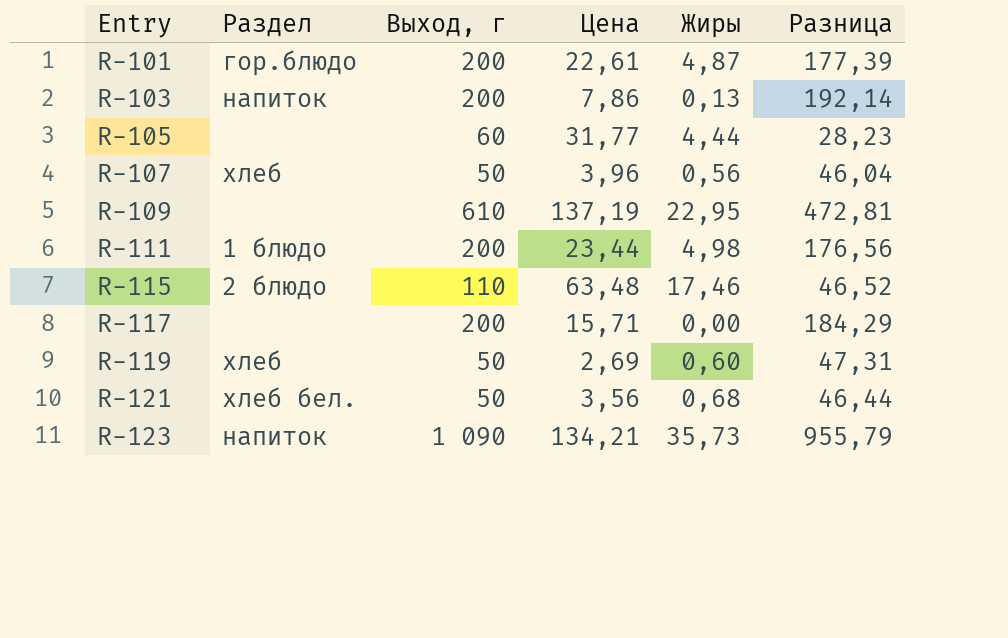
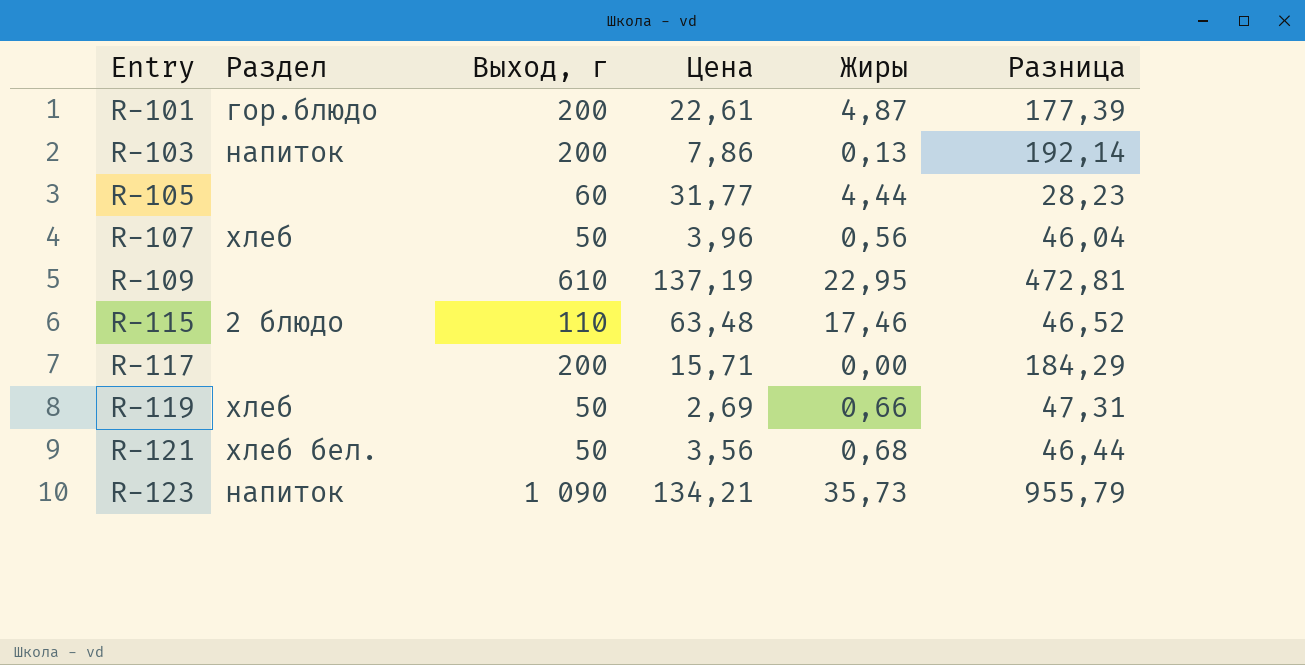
row R-111: 1 блюдо | 200 | 23,44 | 4,98 | 176,56 -> none
R-119 | Жиры: 0,60 -> 0,66

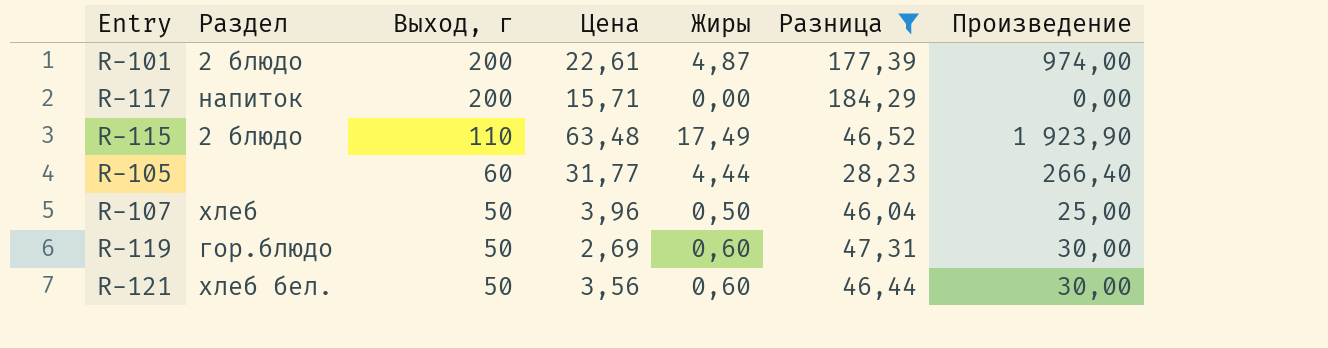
filter: none -> Разница <= 184,29
row order: Entry ascending -> Выход, г descending
column Произведение | formula: none -> [Выход, г] * [Жиры]
R-101 | Раздел: гор.блюдо -> 2 блюдо
R-117 | Раздел: none -> напиток
R-115 | Жиры: 17,46 -> 17,49
R-107 | Жиры: 0,56 -> 0,50
R-119 | Раздел: хлеб -> гор.блюдо
R-119 | Жиры: 0,66 -> 0,60
R-121 | Жиры: 0,68 -> 0,60

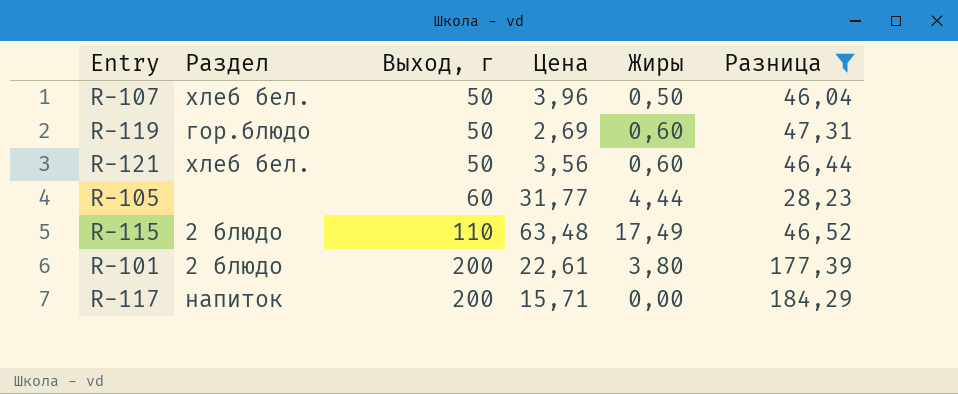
row order: Выход, г descending -> Выход, г ascending
column Произведение | formula: [Выход, г] * [Жиры] -> none
R-107 | Раздел: хлеб -> хлеб бел.
R-101 | Жиры: 4,87 -> 3,80

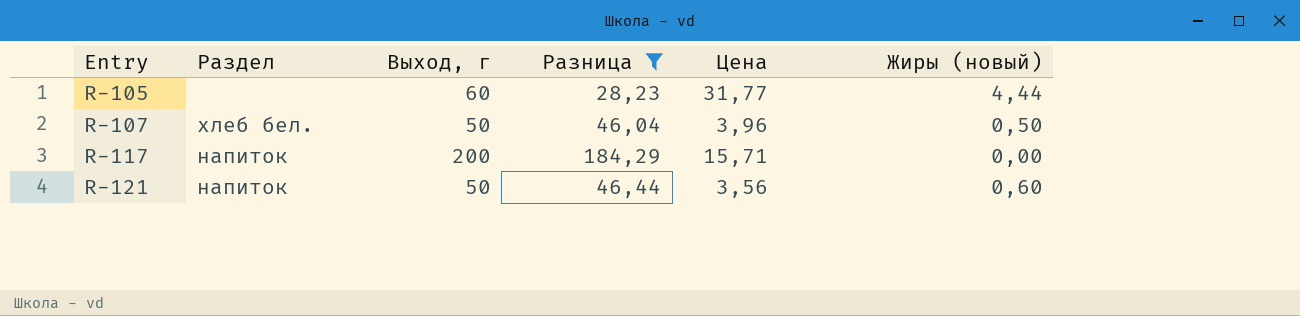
row order: Выход, г ascending -> Entry ascending
column Разница | position: 6 -> 4
column name: Жиры -> Жиры (новый)
row R-119: гор.блюдо | 50 | 2,69 | 0,60 | 47,31 -> none
row R-115: 2 блюдо | 110 | 63,48 | 17,49 | 46,52 -> none
row R-101: 2 блюдо | 200 | 22,61 | 3,80 | 177,39 -> none
R-121 | Раздел: хлеб бел. -> напиток

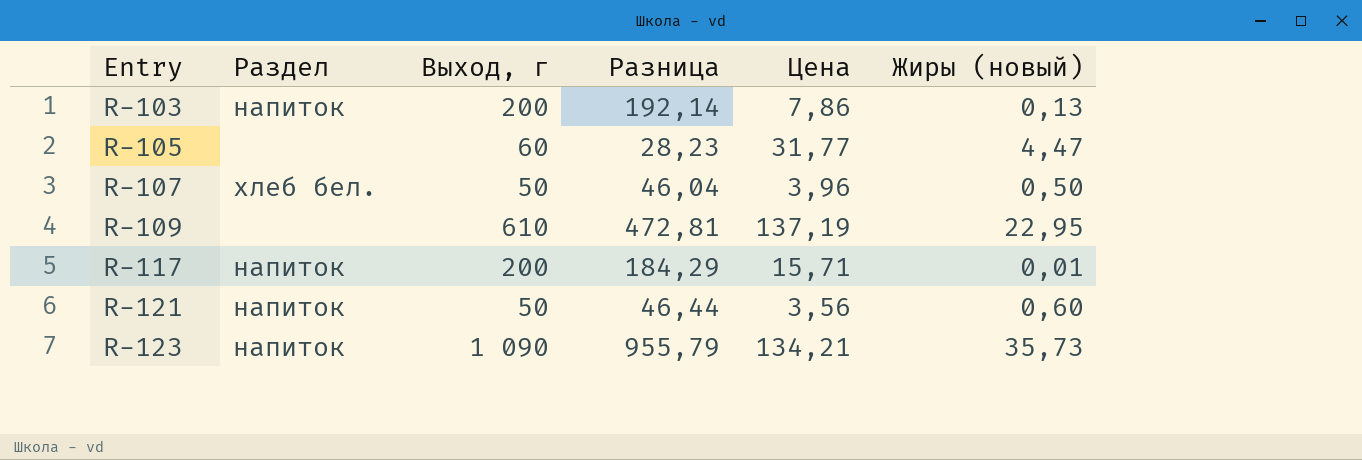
filter: Разница <= 184,29 -> none
R-105 | Жиры (новый): 4,44 -> 4,47
R-117 | Жиры (новый): 0,00 -> 0,01

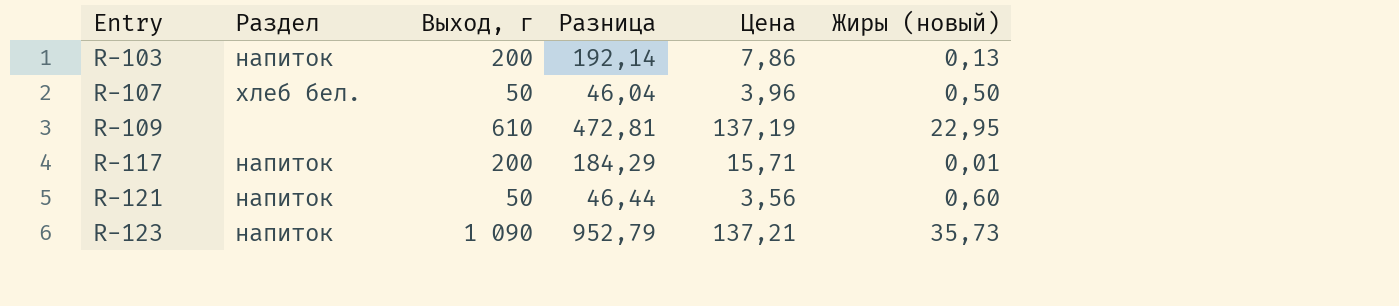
row R-105: none | 60 | 28,23 | 31,77 | 4,47 -> none
R-123 | Разница: 955,79 -> 952,79
R-123 | Цена: 134,21 -> 137,21

